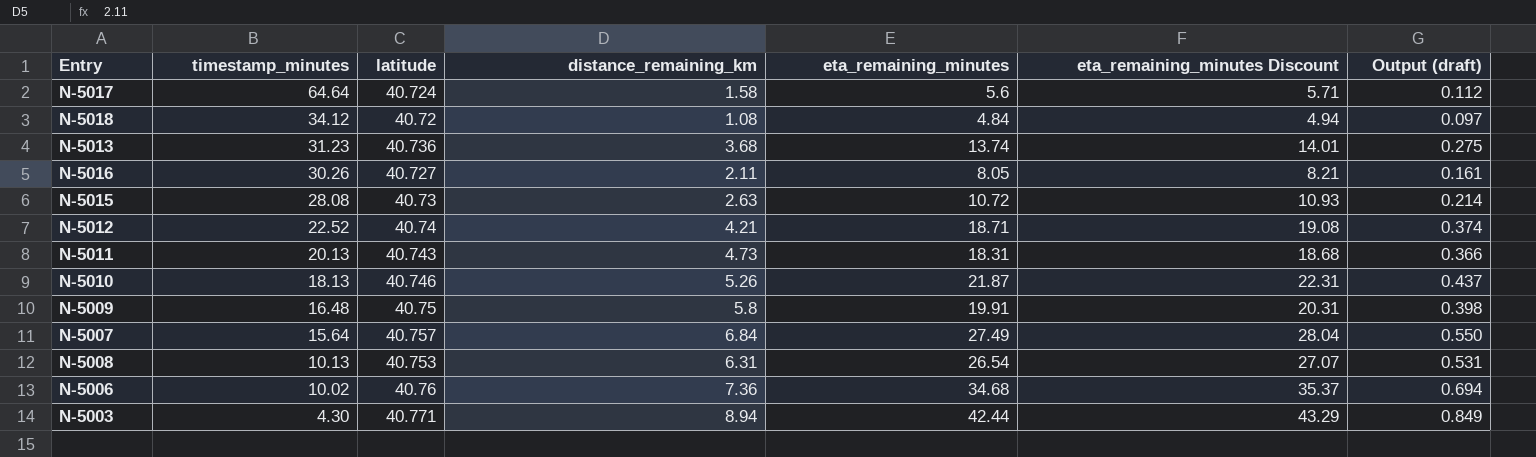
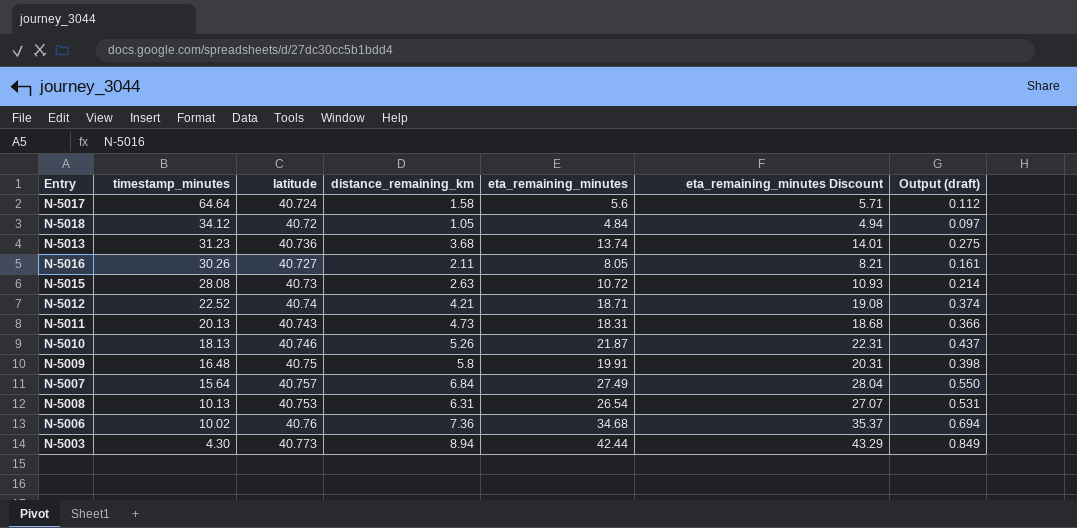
N-5018 | distance_remaining_km: 1.08 -> 1.05
N-5003 | latitude: 40.771 -> 40.773

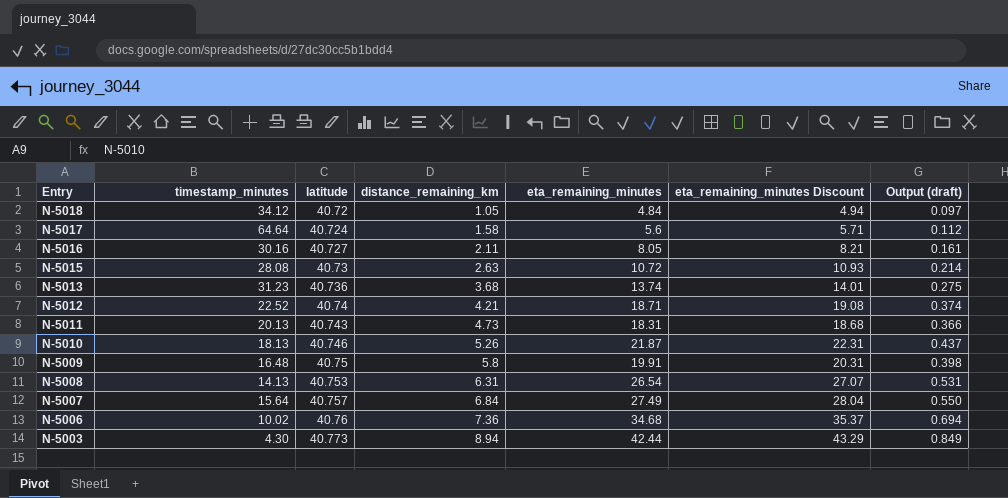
row order: timestamp_minutes descending -> Entry descending
N-5016 | timestamp_minutes: 30.26 -> 30.16
N-5008 | timestamp_minutes: 10.13 -> 14.13

